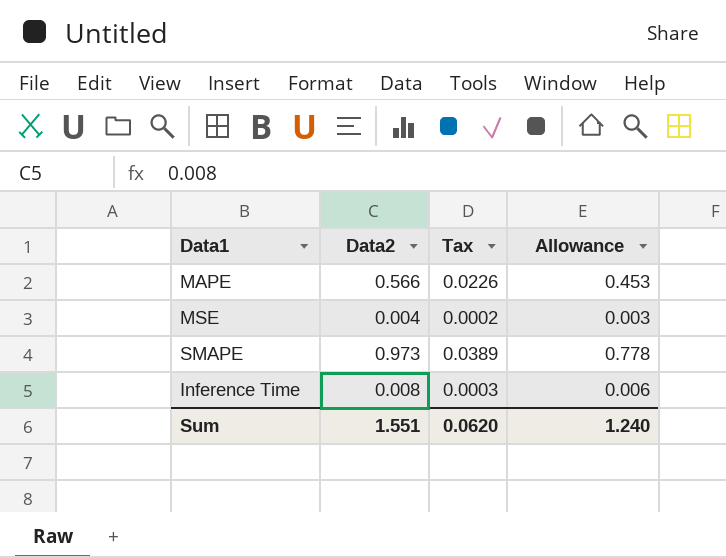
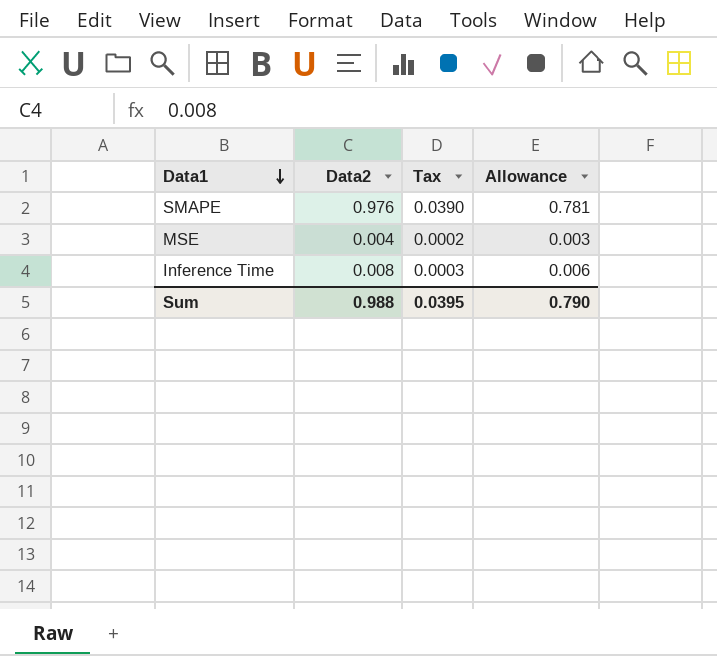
row order: none -> Data1 descending
row MAPE: 0.566 | 0.0226 | 0.453 -> none
SMAPE | Data2: 0.973 -> 0.976
SMAPE | Tax: 0.0389 -> 0.0390
SMAPE | Allowance: 0.778 -> 0.781
Sum | Data2: 1.551 -> 0.988
Sum | Tax: 0.0620 -> 0.0395
Sum | Allowance: 1.240 -> 0.790

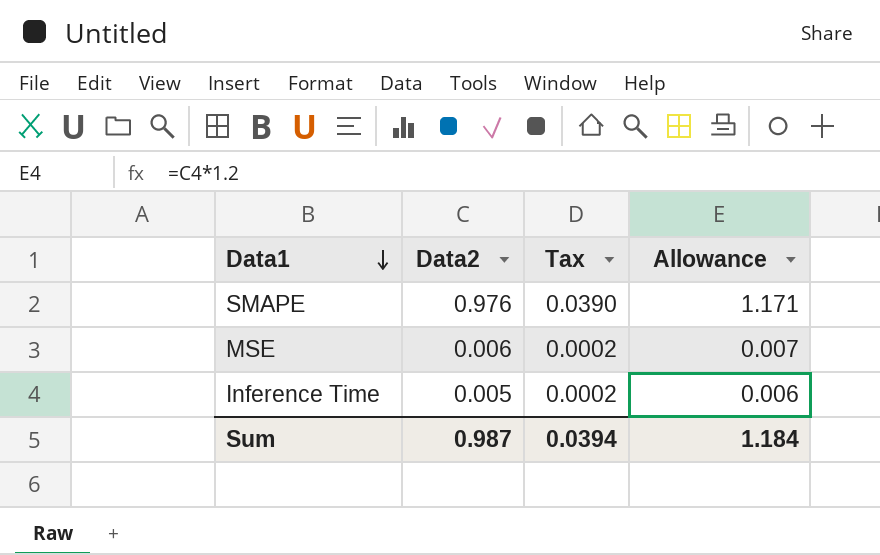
column Allowance | formula: [Data2] * 0.8 -> [Data2] * 1.2
MSE | Data2: 0.004 -> 0.006
Inference Time | Data2: 0.008 -> 0.005
Inference Time | Tax: 0.0003 -> 0.0002
Sum | Data2: 0.988 -> 0.987
Sum | Tax: 0.0395 -> 0.0394
Sum | Allowance: 0.790 -> 1.184

